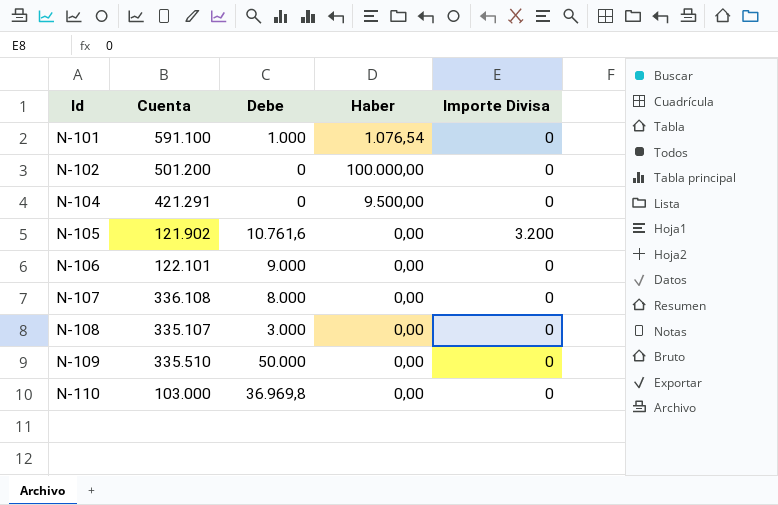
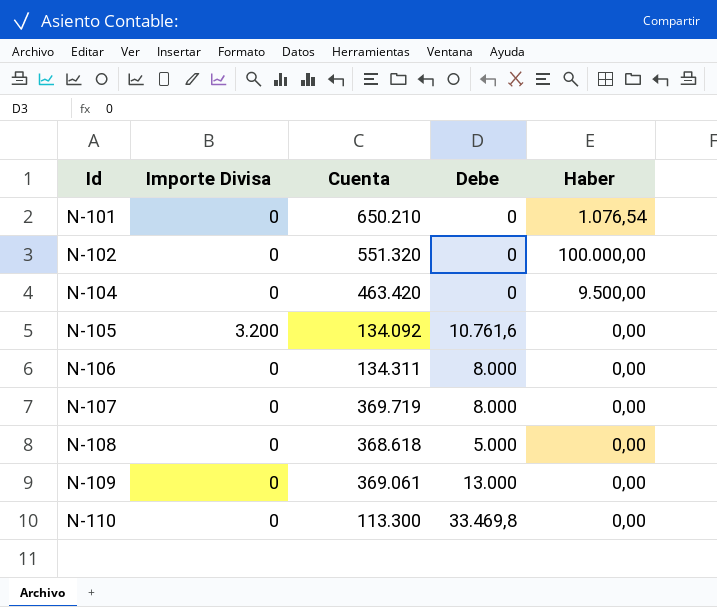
column Importe Divisa | position: 5 -> 2
N-101 | Cuenta: 591.100 -> 650.210
N-101 | Debe: 1.000 -> 0
N-102 | Cuenta: 501.200 -> 551.320
N-104 | Cuenta: 421.291 -> 463.420
N-105 | Cuenta: 121.902 -> 134.092
N-106 | Cuenta: 122.101 -> 134.311
N-106 | Debe: 9.000 -> 8.000
N-107 | Cuenta: 336.108 -> 369.719
N-108 | Cuenta: 335.107 -> 368.618
N-108 | Debe: 3.000 -> 5.000
N-109 | Cuenta: 335.510 -> 369.061
N-109 | Debe: 50.000 -> 13.000
N-110 | Cuenta: 103.000 -> 113.300
N-110 | Debe: 36.969,8 -> 33.469,8

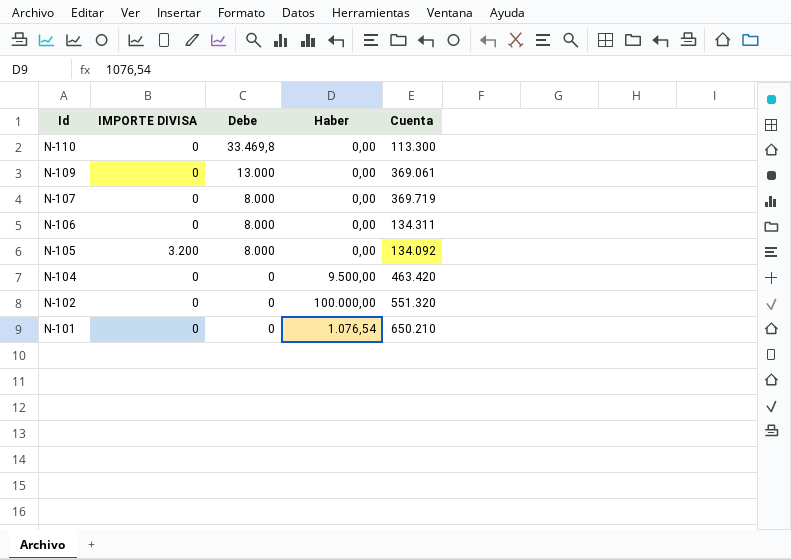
row order: Id ascending -> Id descending
column name: Importe Divisa -> IMPORTE DIVISA
column Cuenta | position: 3 -> 5
row N-108: 0 | 368.618 | 5.000 | 0,00 -> none
N-105 | Debe: 10.761,6 -> 8.000

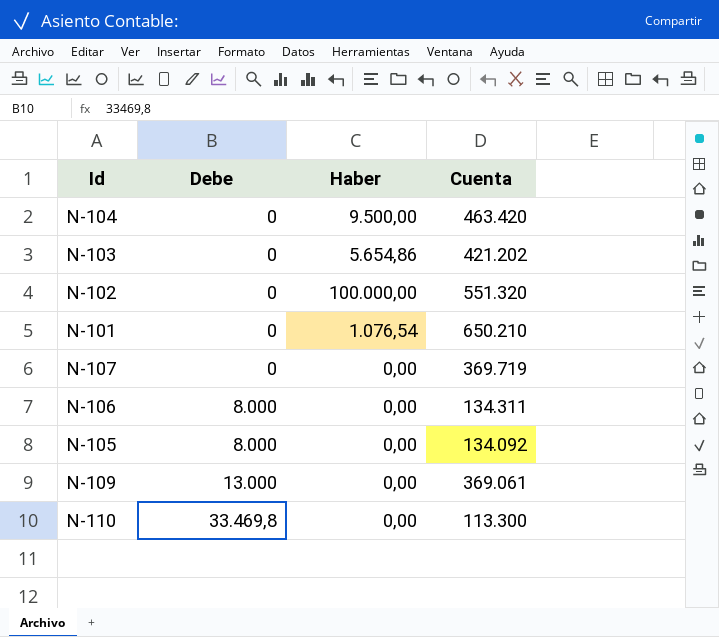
row order: Id descending -> Debe ascending
column IMPORTE DIVISA | position: 2 -> none
row N-103: none -> 0 | 5.654,86 | 421.202
N-107 | Debe: 8.000 -> 0

